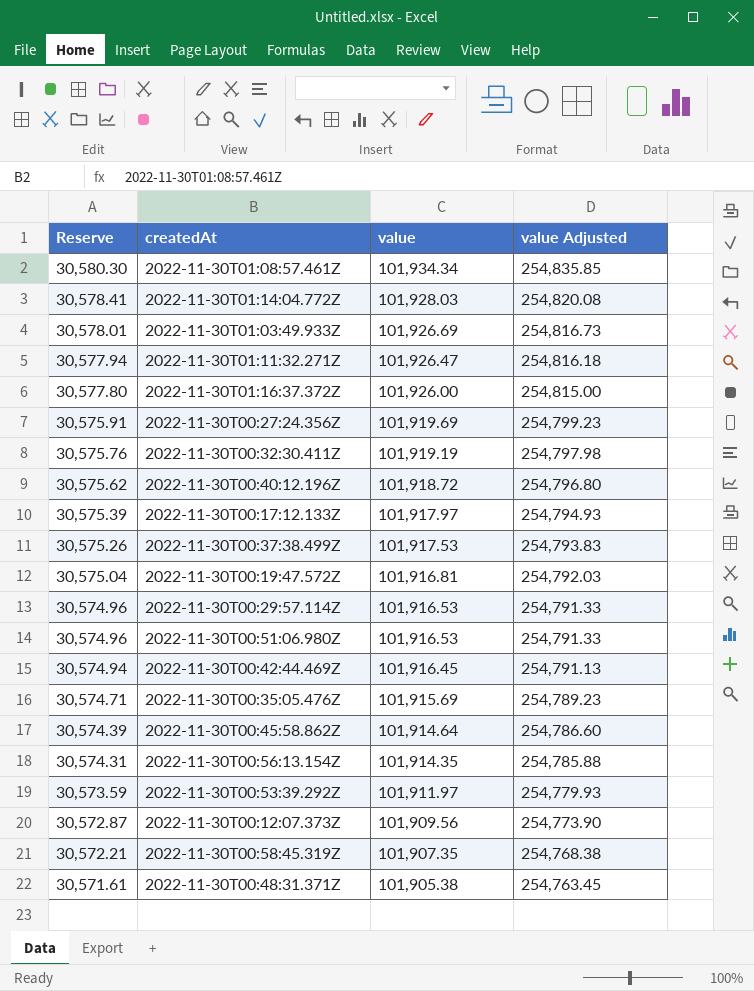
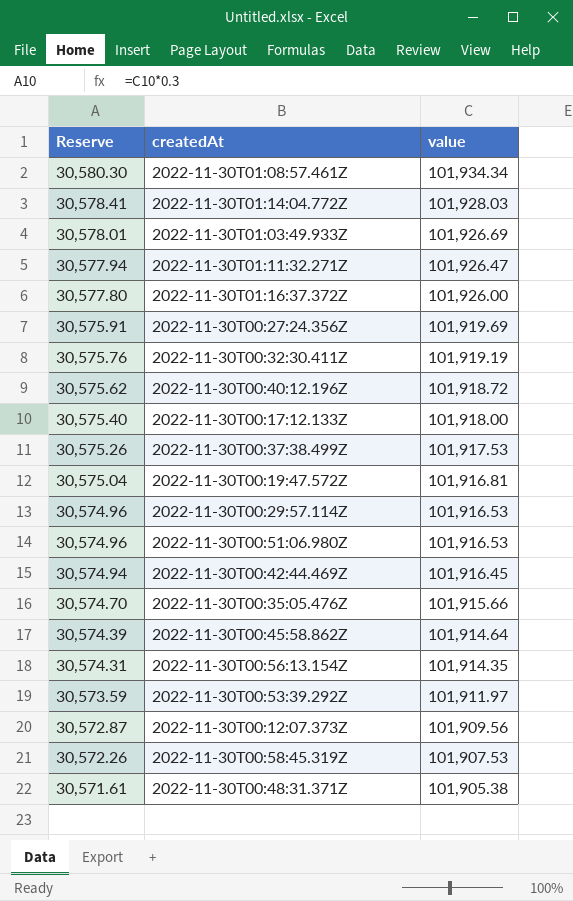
column value Adjusted | formula: [value] * 2.5 -> none
2022-11-30T00:17:12.133Z | Reserve: 30,575.39 -> 30,575.40
2022-11-30T00:17:12.133Z | value: 101,917.97 -> 101,918.00
2022-11-30T00:35:05.476Z | Reserve: 30,574.71 -> 30,574.70
2022-11-30T00:35:05.476Z | value: 101,915.69 -> 101,915.66
2022-11-30T00:58:45.319Z | Reserve: 30,572.21 -> 30,572.26
2022-11-30T00:58:45.319Z | value: 101,907.35 -> 101,907.53

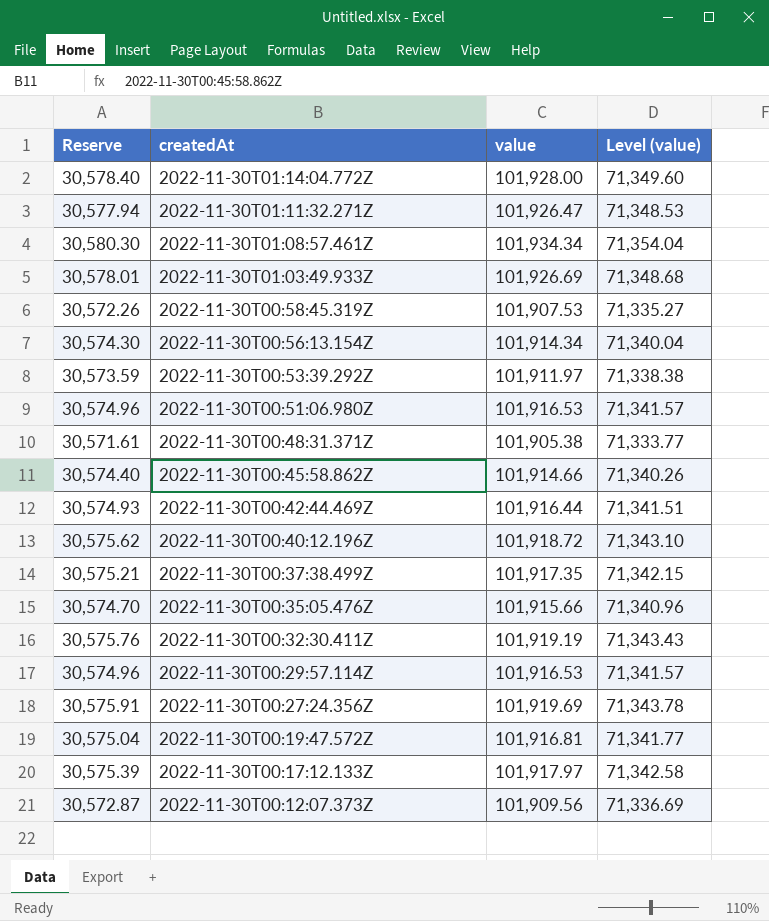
row order: Reserve descending -> createdAt descending
column Level (value) | formula: none -> [value] * 0.7
row 2022-11-30T01:16:37.372Z: 30,577.80 | 101,926.00 -> none
2022-11-30T01:14:04.772Z | Reserve: 30,578.41 -> 30,578.40
2022-11-30T01:14:04.772Z | value: 101,928.03 -> 101,928.00
2022-11-30T00:56:13.154Z | Reserve: 30,574.31 -> 30,574.30
2022-11-30T00:56:13.154Z | value: 101,914.35 -> 101,914.34
2022-11-30T00:45:58.862Z | Reserve: 30,574.39 -> 30,574.40
2022-11-30T00:45:58.862Z | value: 101,914.64 -> 101,914.66
2022-11-30T00:42:44.469Z | Reserve: 30,574.94 -> 30,574.93
2022-11-30T00:42:44.469Z | value: 101,916.45 -> 101,916.44
2022-11-30T00:37:38.499Z | Reserve: 30,575.26 -> 30,575.21
2022-11-30T00:37:38.499Z | value: 101,917.53 -> 101,917.35
2022-11-30T00:17:12.133Z | Reserve: 30,575.40 -> 30,575.39
2022-11-30T00:17:12.133Z | value: 101,918.00 -> 101,917.97

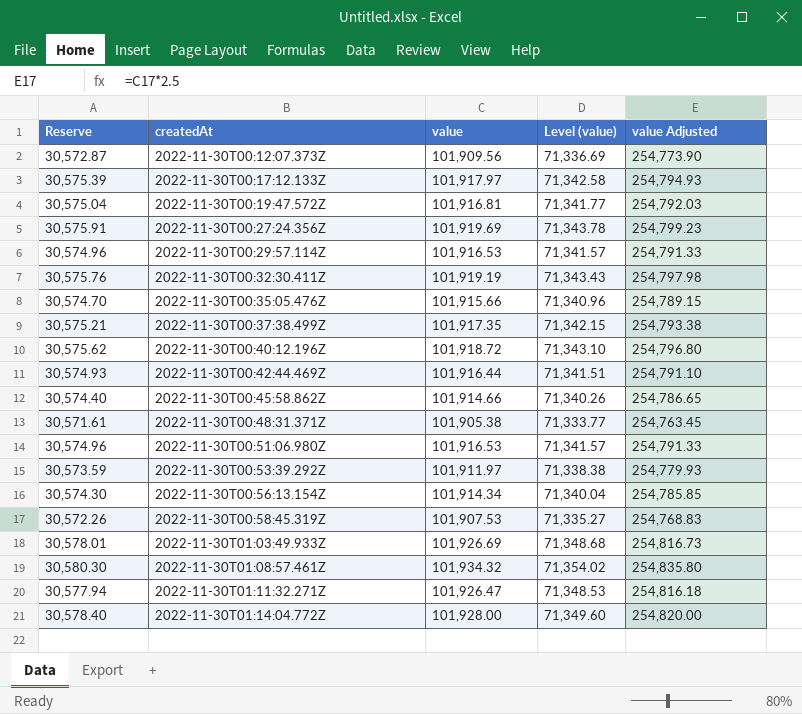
row order: createdAt descending -> createdAt ascending
column value Adjusted | formula: none -> [value] * 2.5
2022-11-30T01:08:57.461Z | value: 101,934.34 -> 101,934.32
2022-11-30T01:08:57.461Z | Level (value): 71,354.04 -> 71,354.02

